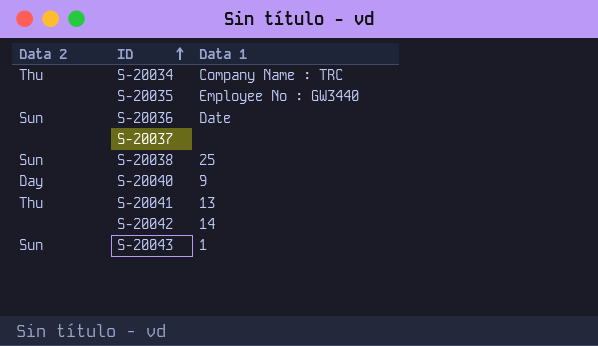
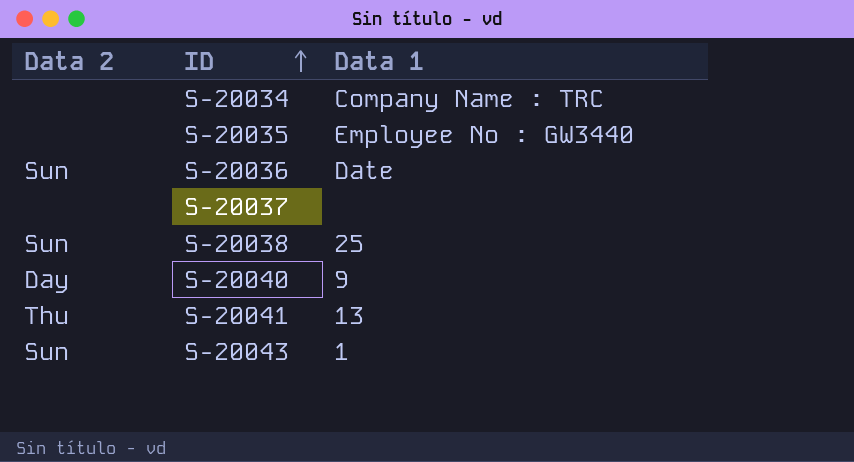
row S-20042: none | 14 -> none
S-20034 | Data 2: Thu -> none

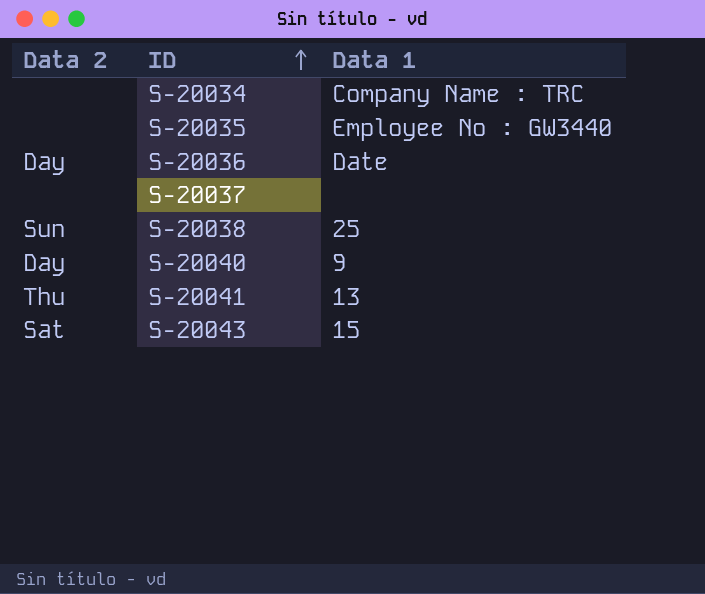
S-20036 | Data 2: Sun -> Day
S-20043 | Data 2: Sun -> Sat
S-20043 | Data 1: 1 -> 15

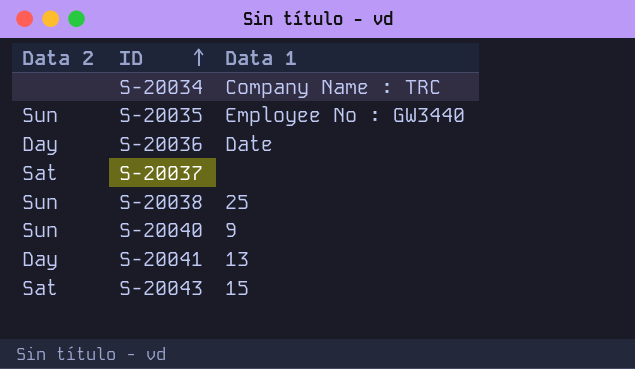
S-20035 | Data 2: none -> Sun
S-20037 | Data 2: none -> Sat
S-20040 | Data 2: Day -> Sun
S-20041 | Data 2: Thu -> Day

